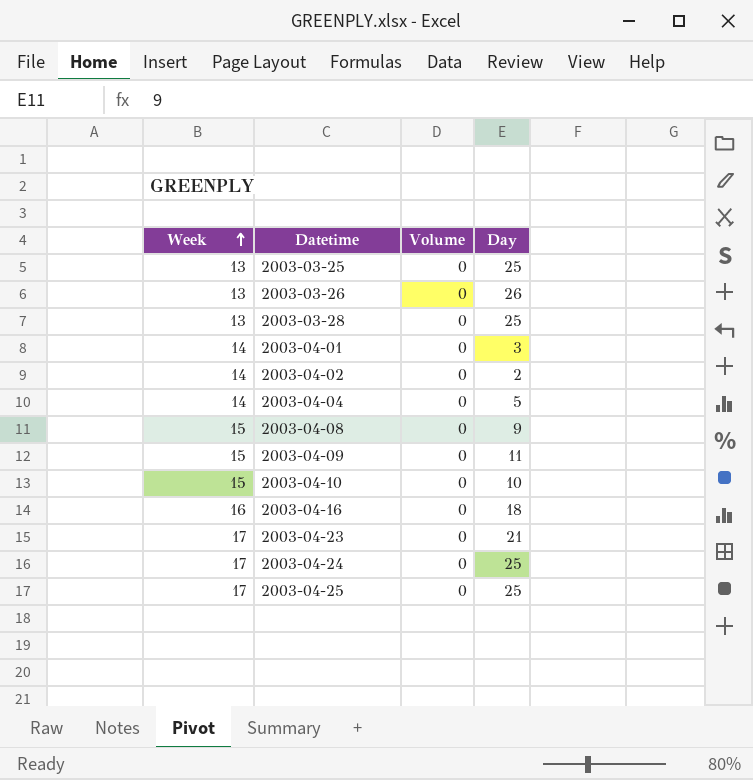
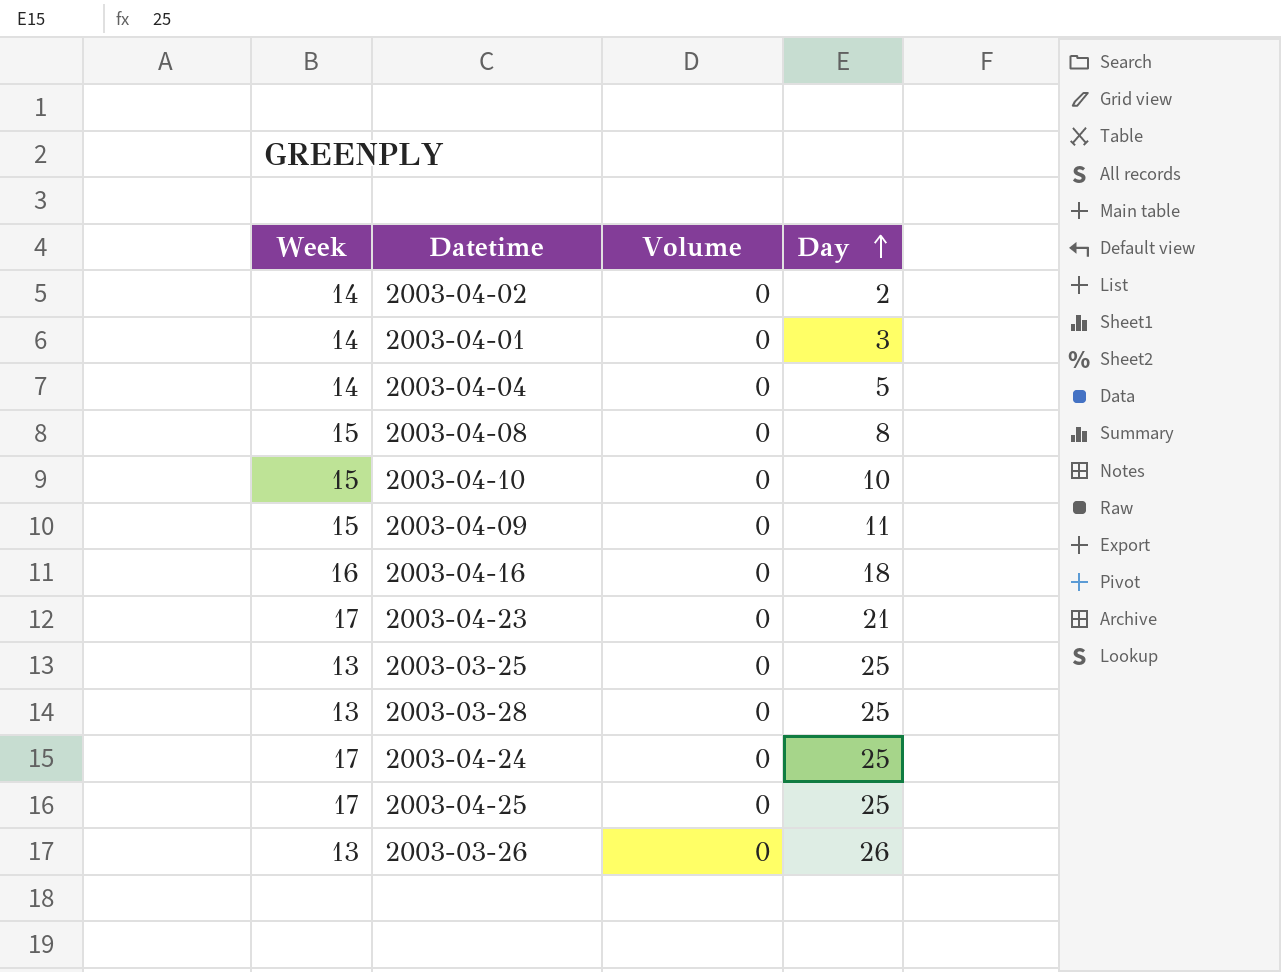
row order: Week ascending -> Day ascending
2003-04-08 | Day: 9 -> 8

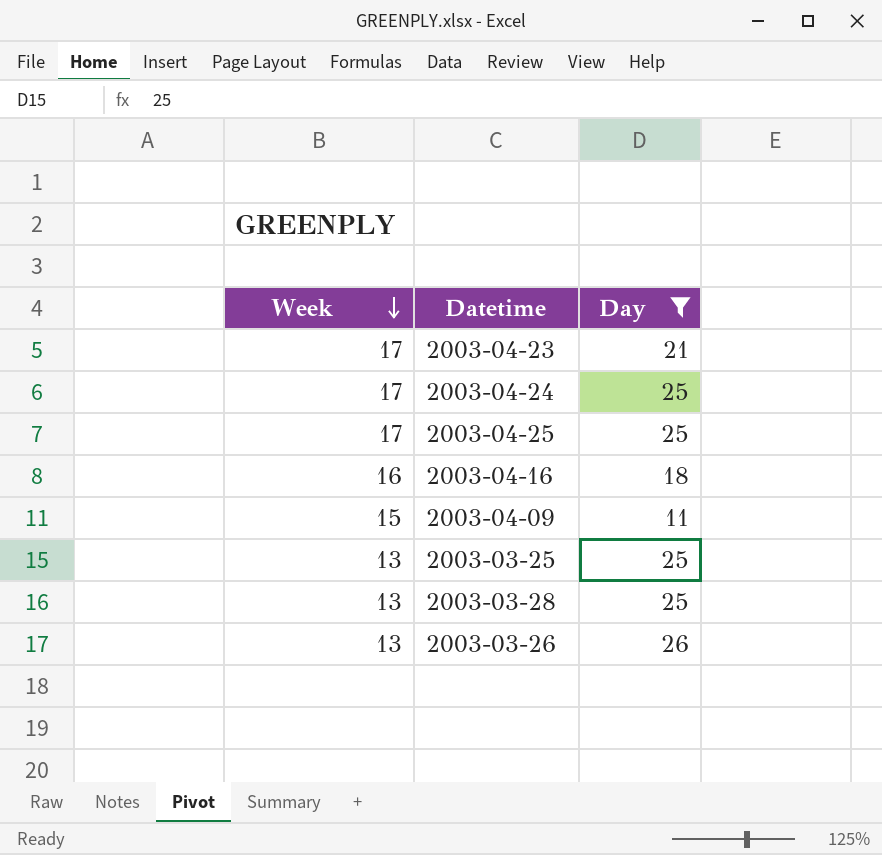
filter: none -> Day >= 11
row order: Day ascending -> Week descending
column Volume | position: 3 -> none

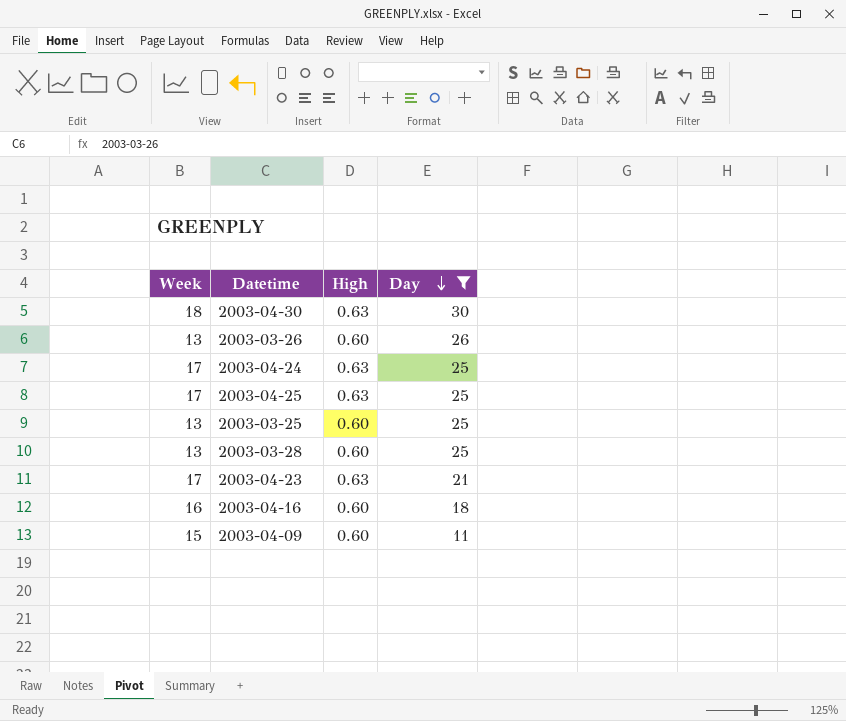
row order: Week descending -> Day descending
column High | position: none -> 3
row 2003-04-30: none -> 18 | 0.63 | 30

